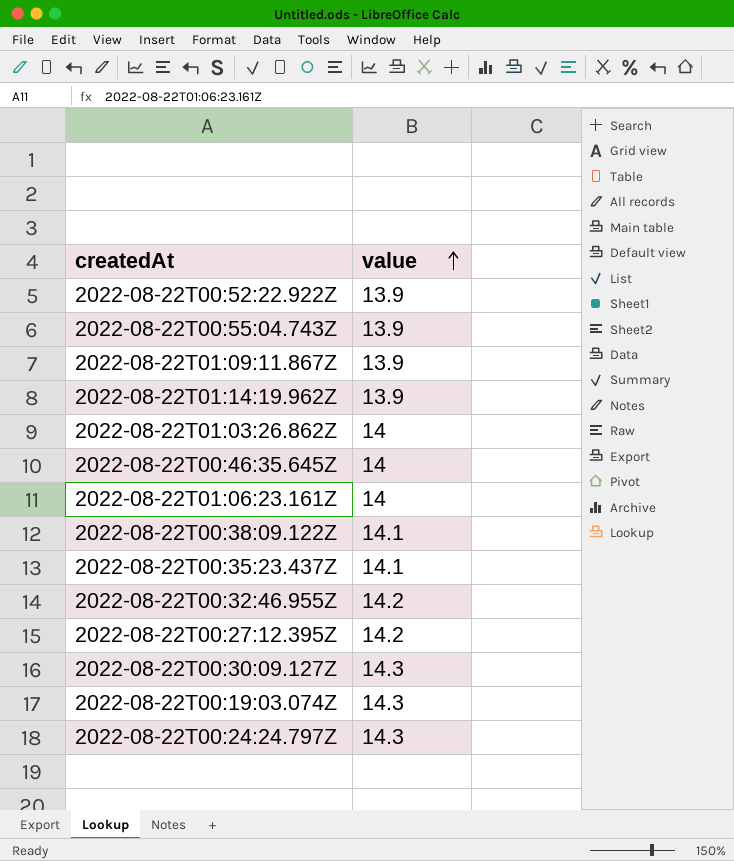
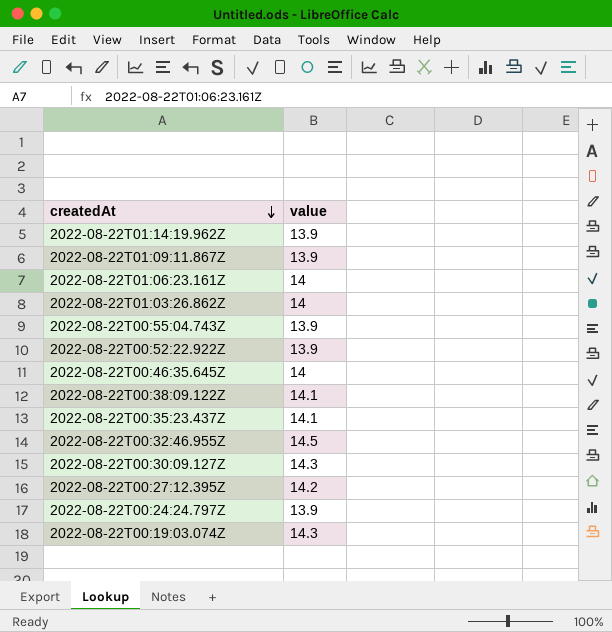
row order: value ascending -> createdAt descending
2022-08-22T00:32:46.955Z | value: 14.2 -> 14.5
2022-08-22T00:24:24.797Z | value: 14.3 -> 13.9

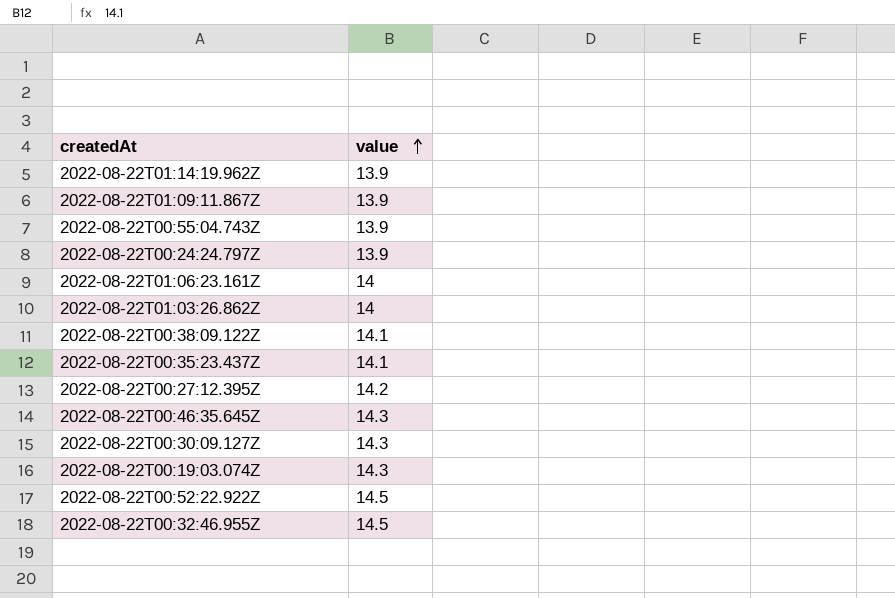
row order: createdAt descending -> value ascending
2022-08-22T00:46:35.645Z | value: 14 -> 14.3
2022-08-22T00:52:22.922Z | value: 13.9 -> 14.5

